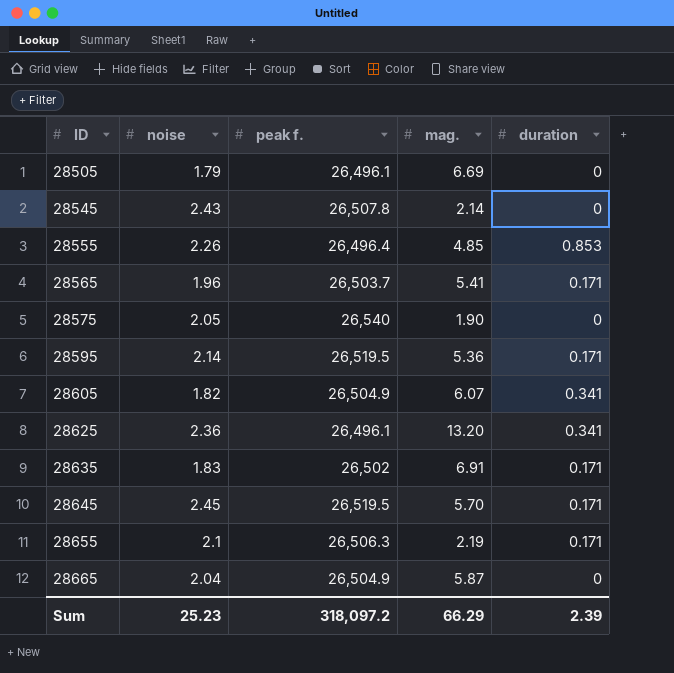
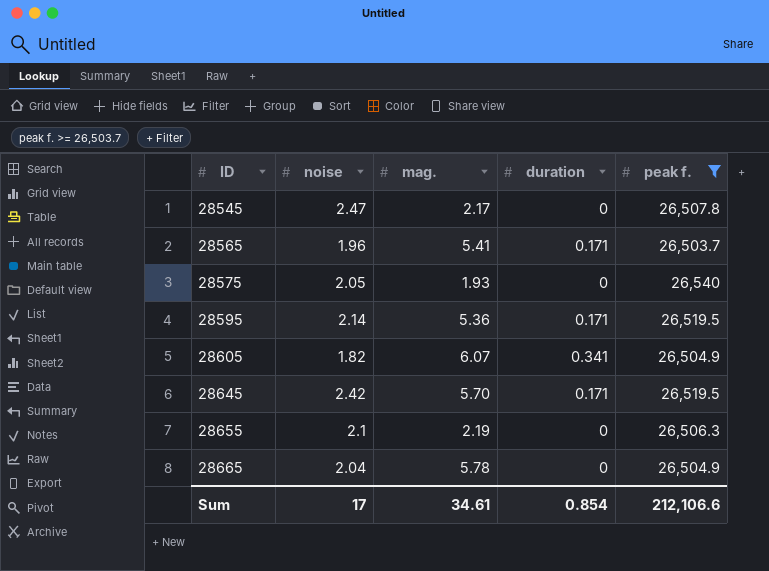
filter: none -> peak f. >= 26,503.7
column peak f. | position: 3 -> 5
28545 | noise: 2.43 -> 2.47
28545 | mag.: 2.14 -> 2.17
28575 | mag.: 1.90 -> 1.93
28645 | noise: 2.45 -> 2.42
28655 | duration: 0.171 -> 0
28665 | mag.: 5.87 -> 5.78
Sum | noise: 25.23 -> 17
Sum | mag.: 66.29 -> 34.61
Sum | duration: 2.39 -> 0.854
Sum | peak f.: 318,097.2 -> 212,106.6

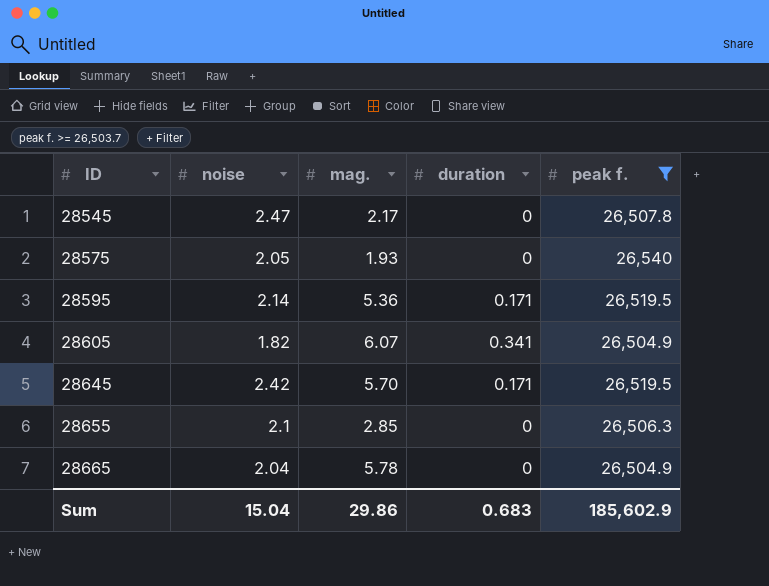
row 28565: 1.96 | 5.41 | 0.171 | 26,503.7 -> none
28655 | mag.: 2.19 -> 2.85
Sum | noise: 17 -> 15.04
Sum | mag.: 34.61 -> 29.86
Sum | duration: 0.854 -> 0.683
Sum | peak f.: 212,106.6 -> 185,602.9

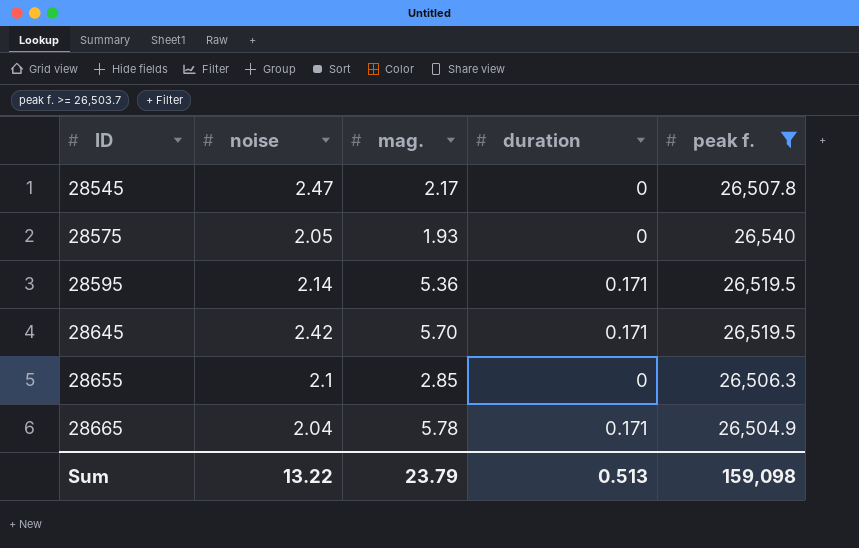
row 28605: 1.82 | 6.07 | 0.341 | 26,504.9 -> none
28665 | duration: 0 -> 0.171
Sum | noise: 15.04 -> 13.22
Sum | mag.: 29.86 -> 23.79
Sum | duration: 0.683 -> 0.513
Sum | peak f.: 185,602.9 -> 159,098

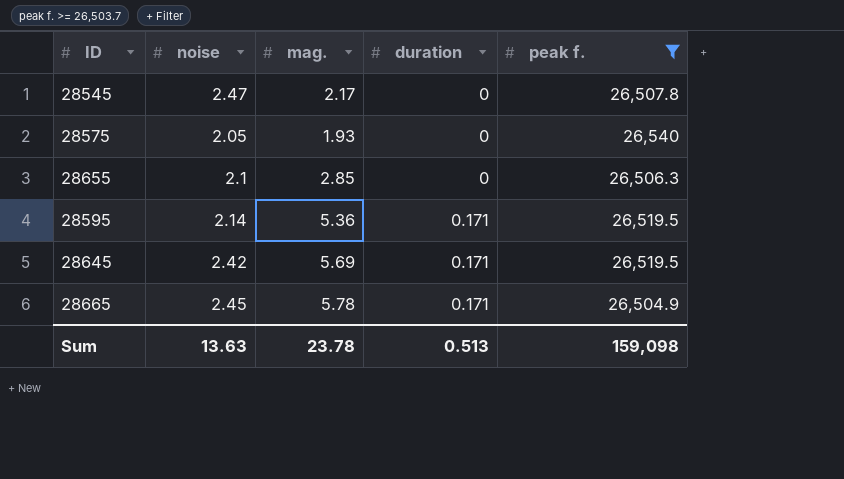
row order: ID ascending -> duration ascending
28645 | mag.: 5.70 -> 5.69
28665 | noise: 2.04 -> 2.45
Sum | noise: 13.22 -> 13.63
Sum | mag.: 23.79 -> 23.78

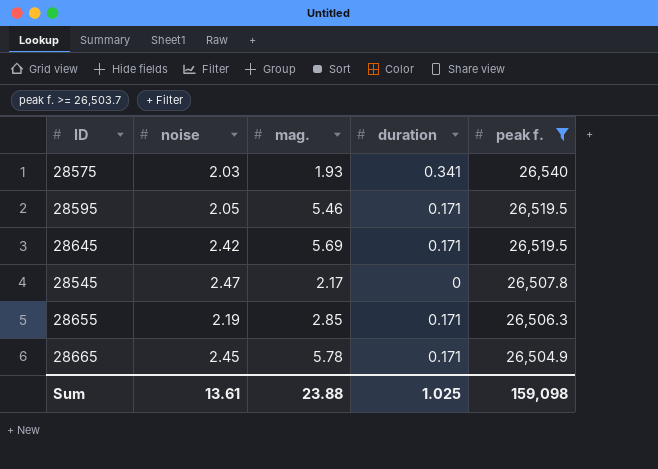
row order: duration ascending -> peak f. descending
28575 | noise: 2.05 -> 2.03
28575 | duration: 0 -> 0.341
28595 | noise: 2.14 -> 2.05
28595 | mag.: 5.36 -> 5.46
28655 | noise: 2.1 -> 2.19
28655 | duration: 0 -> 0.171
Sum | noise: 13.63 -> 13.61
Sum | mag.: 23.78 -> 23.88
Sum | duration: 0.513 -> 1.025

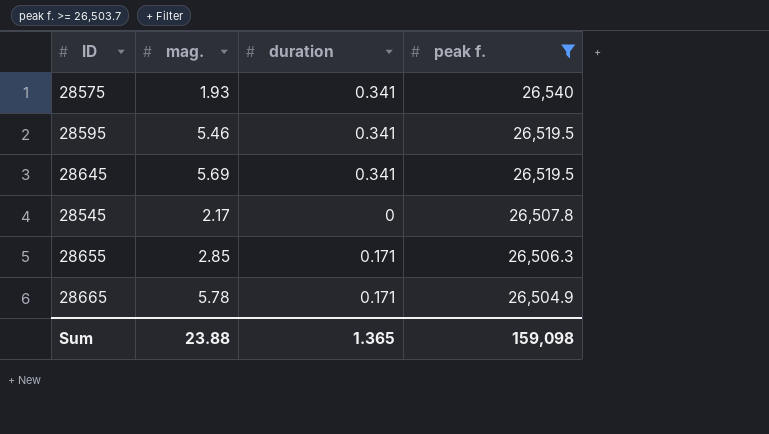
column noise | position: 2 -> none
28595 | duration: 0.171 -> 0.341
28645 | duration: 0.171 -> 0.341
Sum | duration: 1.025 -> 1.365

